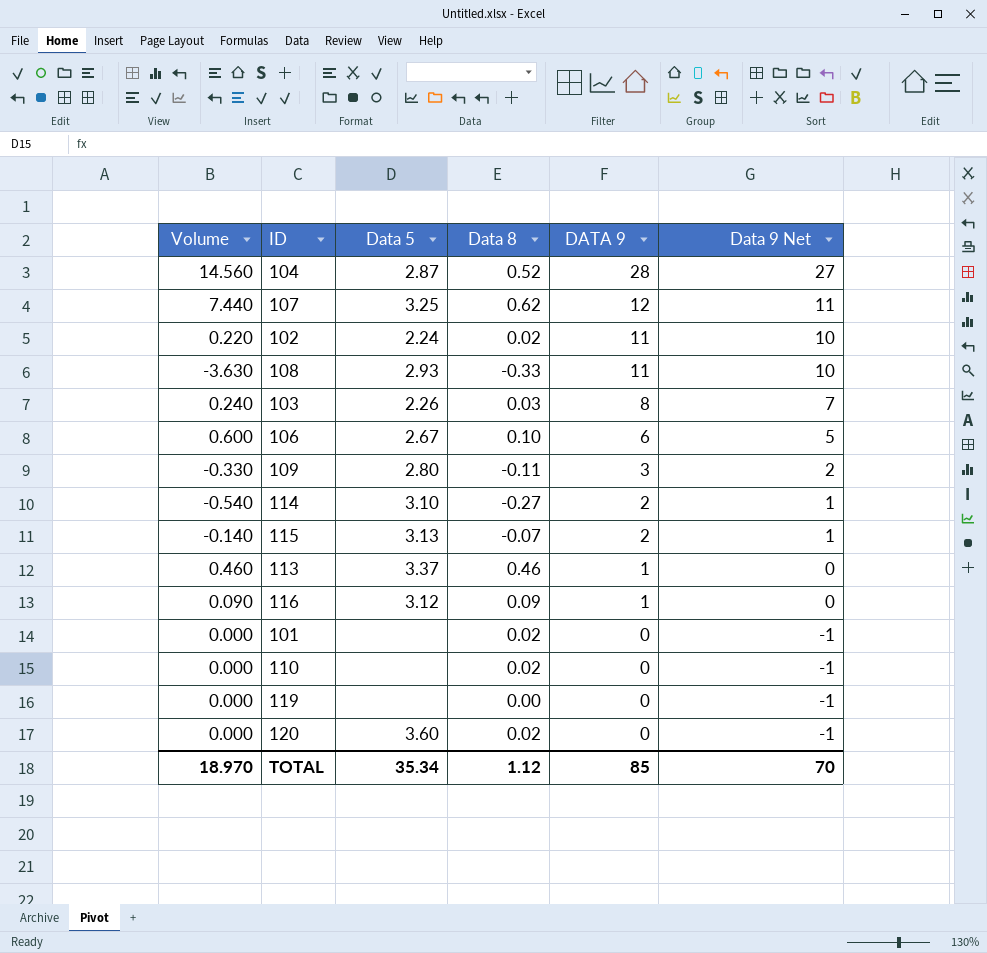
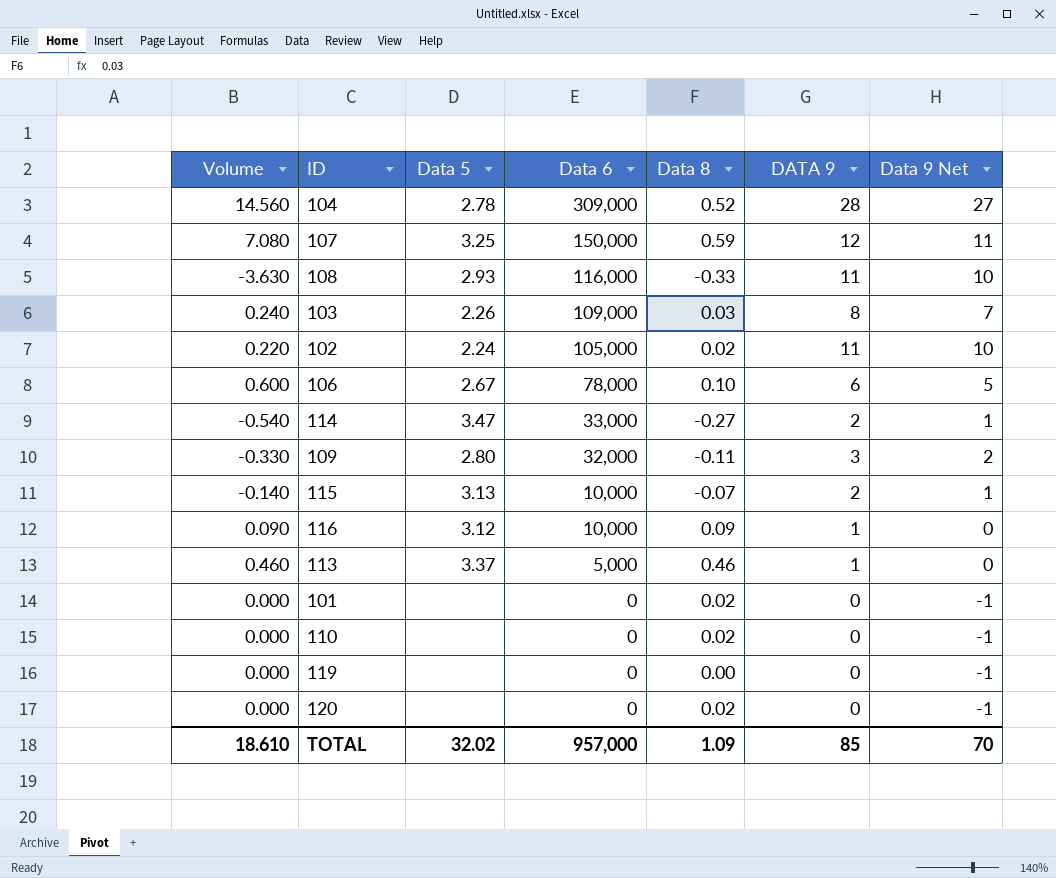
row order: DATA 9 descending -> Data 6 descending
column Data 6 | position: none -> 4
104 | Data 5: 2.87 -> 2.78
107 | Volume: 7.440 -> 7.080
107 | Data 8: 0.62 -> 0.59
114 | Data 5: 3.10 -> 3.47
120 | Data 5: 3.60 -> none
TOTAL | Volume: 18.970 -> 18.610
TOTAL | Data 5: 35.34 -> 32.02
TOTAL | Data 8: 1.12 -> 1.09

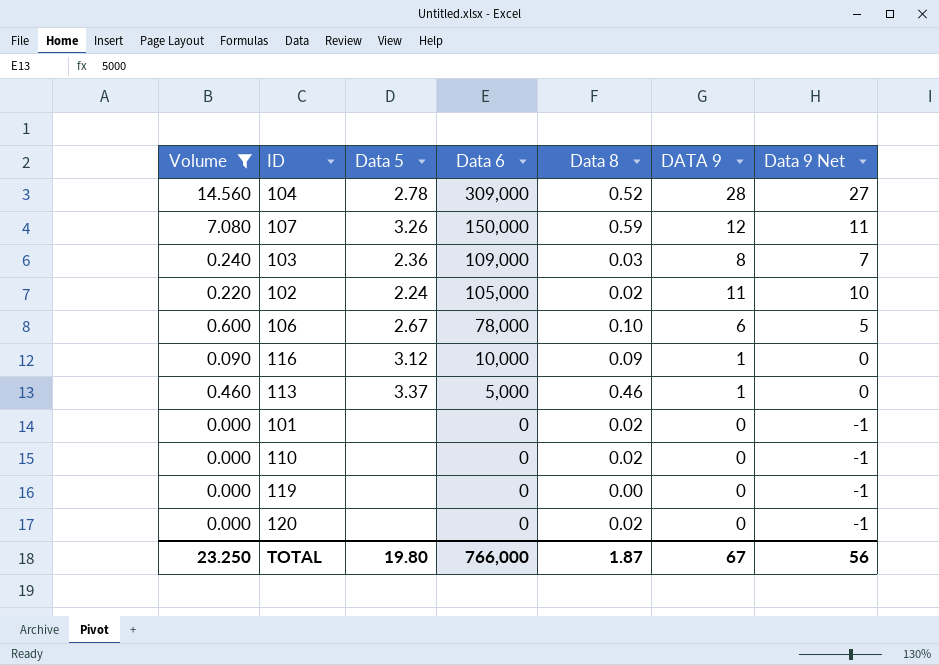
filter: none -> Volume >= 0.000
107 | Data 5: 3.25 -> 3.26
103 | Data 5: 2.26 -> 2.36
TOTAL | Volume: 18.610 -> 23.250
TOTAL | Data 5: 32.02 -> 19.80
TOTAL | Data 6: 957,000 -> 766,000
TOTAL | Data 8: 1.09 -> 1.87
TOTAL | DATA 9: 85 -> 67
TOTAL | Data 9 Net: 70 -> 56

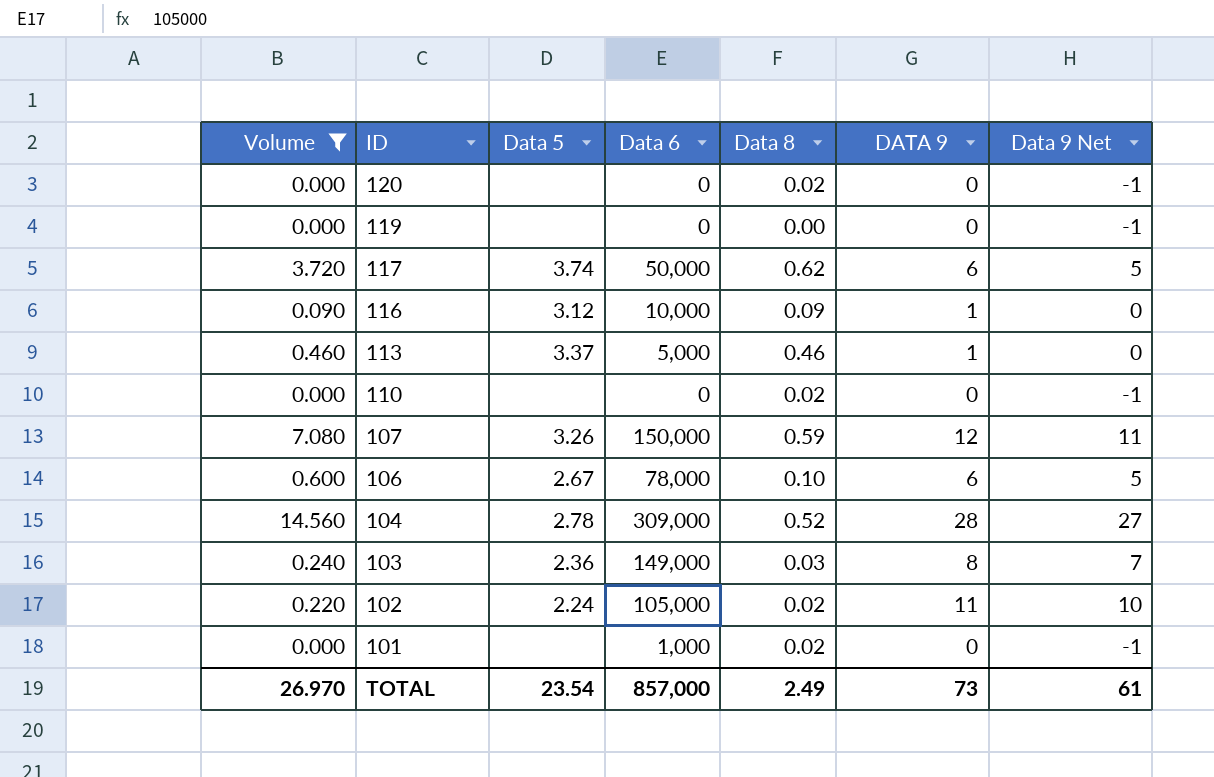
row order: Data 6 descending -> ID descending
row 117: none -> 3.720 | 3.74 | 50,000 | 0.62 | 6 | 5
103 | Data 6: 109,000 -> 149,000
101 | Data 6: 0 -> 1,000
TOTAL | Volume: 23.250 -> 26.970
TOTAL | Data 5: 19.80 -> 23.54
TOTAL | Data 6: 766,000 -> 857,000
TOTAL | Data 8: 1.87 -> 2.49
TOTAL | DATA 9: 67 -> 73
TOTAL | Data 9 Net: 56 -> 61

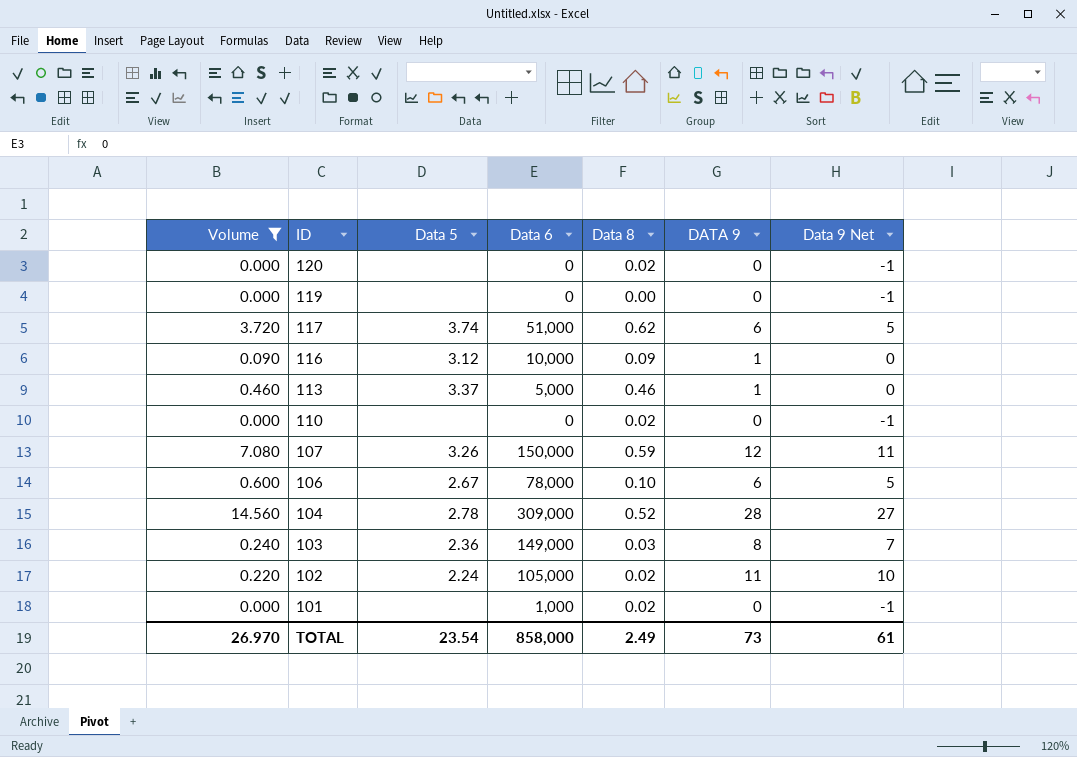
117 | Data 6: 50,000 -> 51,000
TOTAL | Data 6: 857,000 -> 858,000

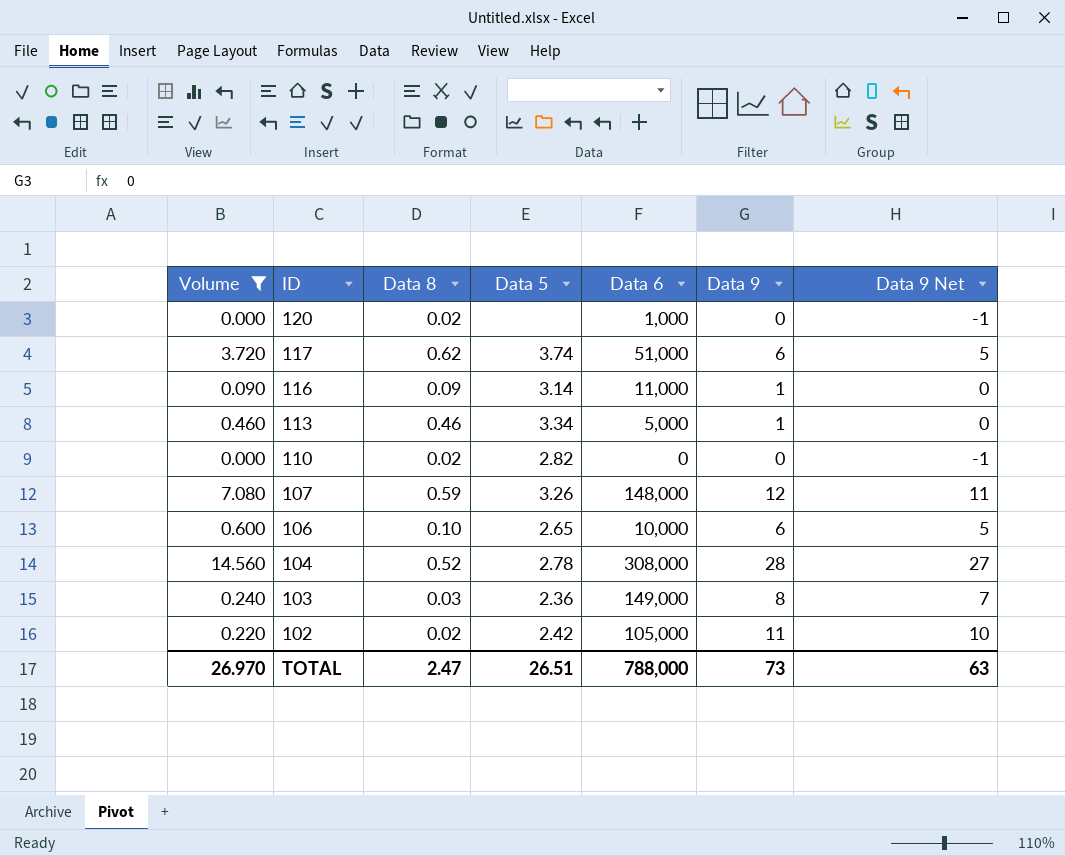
column Data 8 | position: 5 -> 3
column name: DATA 9 -> Data 9
row 119: 0.000 | none | 0 | 0.00 | 0 | -1 -> none
row 101: 0.000 | none | 1,000 | 0.02 | 0 | -1 -> none
120 | Data 6: 0 -> 1,000
116 | Data 5: 3.12 -> 3.14
116 | Data 6: 10,000 -> 11,000
113 | Data 5: 3.37 -> 3.34
110 | Data 5: none -> 2.82
107 | Data 6: 150,000 -> 148,000
106 | Data 5: 2.67 -> 2.65
106 | Data 6: 78,000 -> 10,000
104 | Data 6: 309,000 -> 308,000
102 | Data 5: 2.24 -> 2.42
TOTAL | Data 8: 2.49 -> 2.47
TOTAL | Data 5: 23.54 -> 26.51
TOTAL | Data 6: 858,000 -> 788,000
TOTAL | Data 9 Net: 61 -> 63

